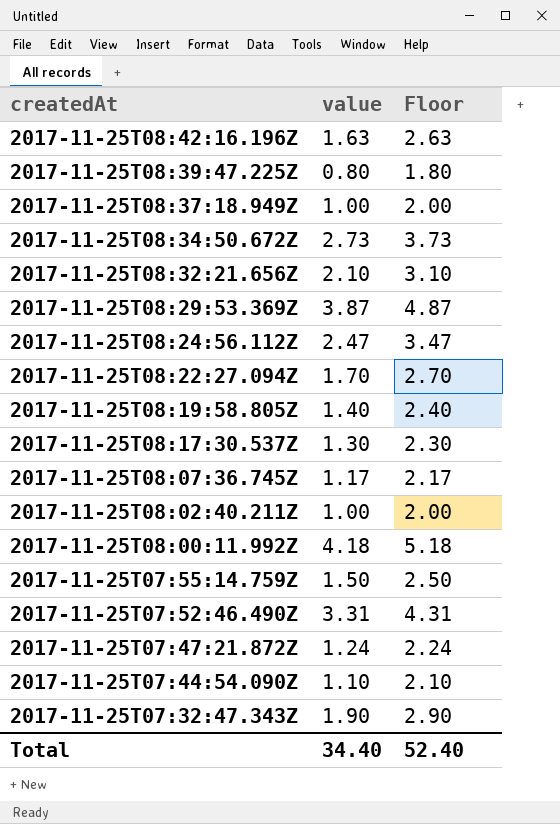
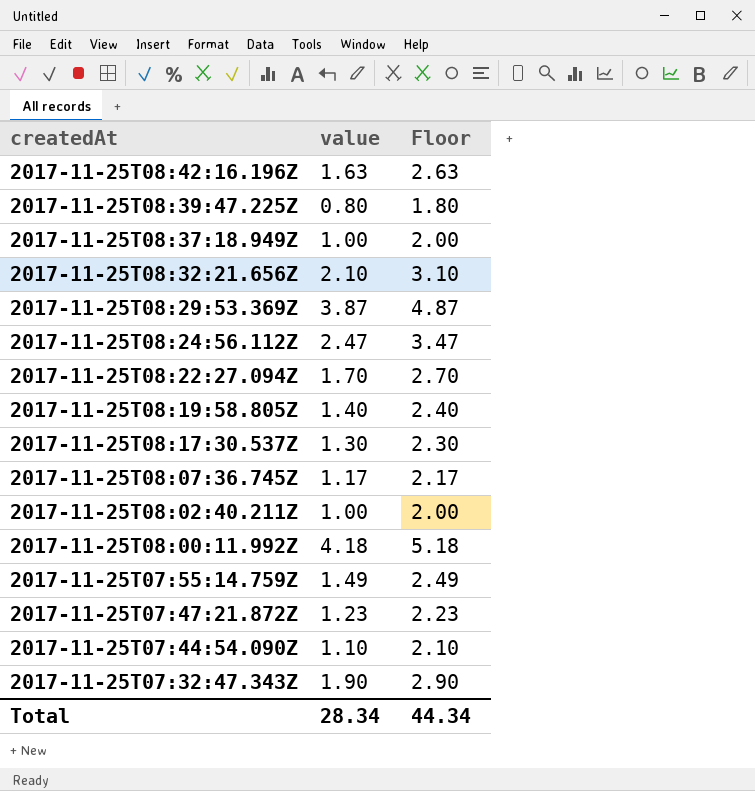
row 2017-11-25T08:34:50.672Z: 2.73 | 3.73 -> none
row 2017-11-25T07:52:46.490Z: 3.31 | 4.31 -> none
2017-11-25T07:55:14.759Z | value: 1.50 -> 1.49
2017-11-25T07:55:14.759Z | Floor: 2.50 -> 2.49
2017-11-25T07:47:21.872Z | value: 1.24 -> 1.23
2017-11-25T07:47:21.872Z | Floor: 2.24 -> 2.23
Total | value: 34.40 -> 28.34
Total | Floor: 52.40 -> 44.34

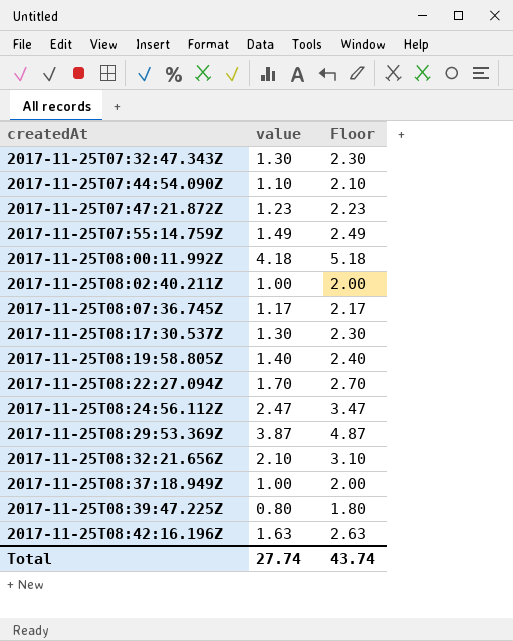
row order: createdAt descending -> createdAt ascending
2017-11-25T07:32:47.343Z | value: 1.90 -> 1.30
2017-11-25T07:32:47.343Z | Floor: 2.90 -> 2.30
Total | value: 28.34 -> 27.74
Total | Floor: 44.34 -> 43.74

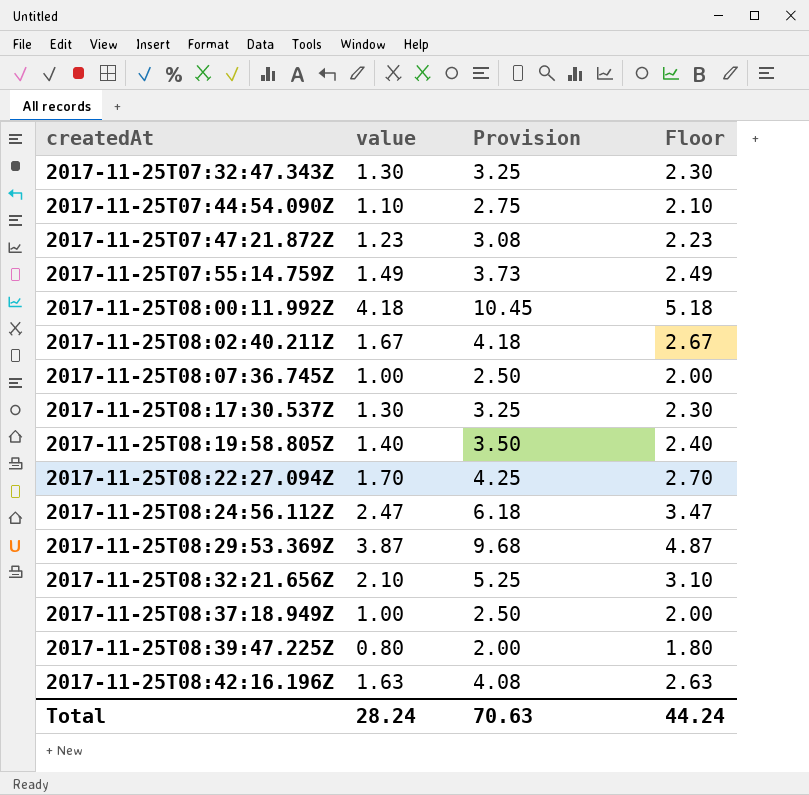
column Provision | formula: none -> [value] * 2.5
2017-11-25T08:02:40.211Z | value: 1.00 -> 1.67
2017-11-25T08:02:40.211Z | Floor: 2.00 -> 2.67
2017-11-25T08:07:36.745Z | value: 1.17 -> 1.00
2017-11-25T08:07:36.745Z | Floor: 2.17 -> 2.00
Total | value: 27.74 -> 28.24
Total | Floor: 43.74 -> 44.24

